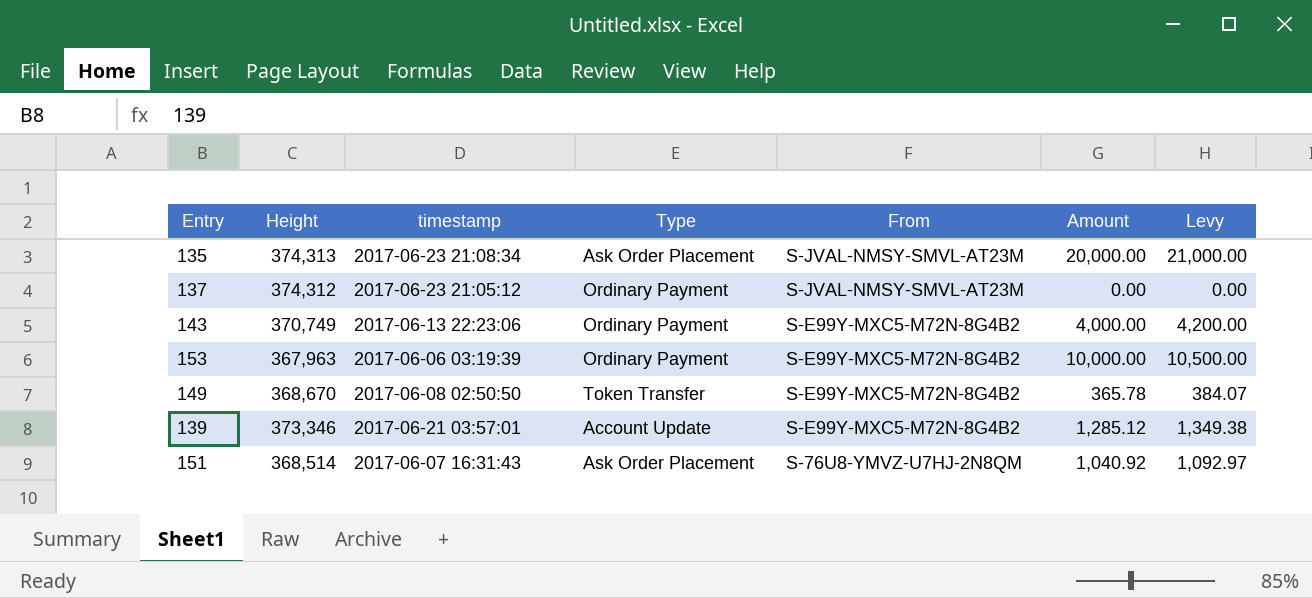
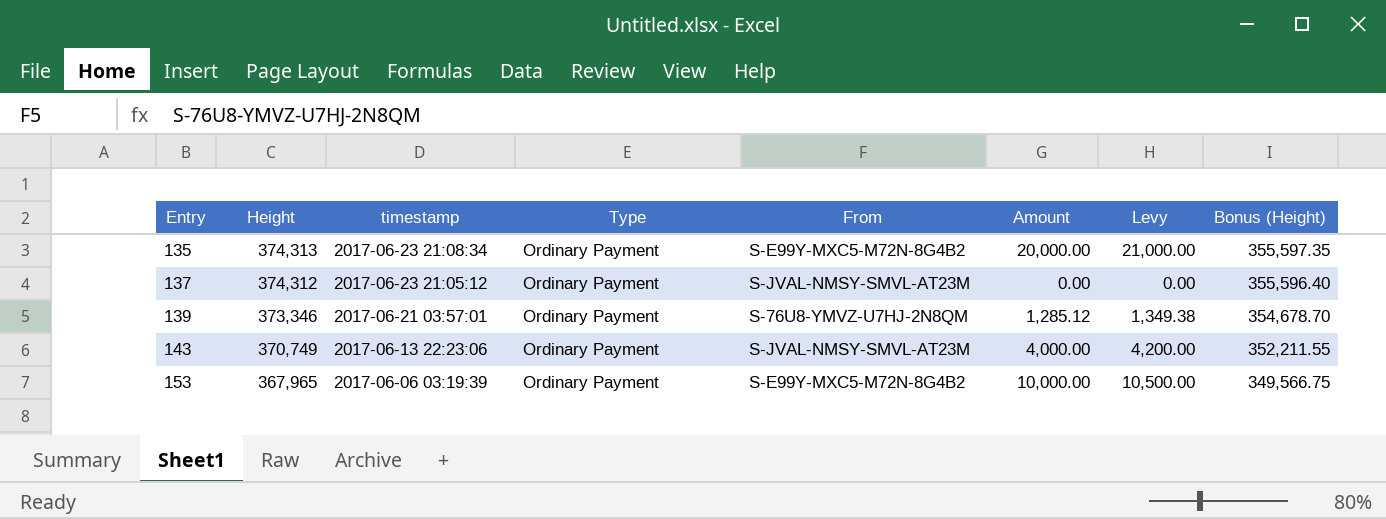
row order: From descending -> Entry ascending
column Bonus (Height) | formula: none -> [Height] * 0.95
row 149: 368,670 | 2017-06-08 02:50:50 | Token Transfer | S-E99Y-MXC5-M72N-8G4B2 | 365.78 | 384.07 -> none
row 151: 368,514 | 2017-06-07 16:31:43 | Ask Order Placement | S-76U8-YMVZ-U7HJ-2N8QM | 1,040.92 | 1,092.97 -> none
135 | Type: Ask Order Placement -> Ordinary Payment
135 | From: S-JVAL-NMSY-SMVL-AT23M -> S-E99Y-MXC5-M72N-8G4B2
139 | Type: Account Update -> Ordinary Payment
139 | From: S-E99Y-MXC5-M72N-8G4B2 -> S-76U8-YMVZ-U7HJ-2N8QM
143 | From: S-E99Y-MXC5-M72N-8G4B2 -> S-JVAL-NMSY-SMVL-AT23M
153 | Height: 367,963 -> 367,965

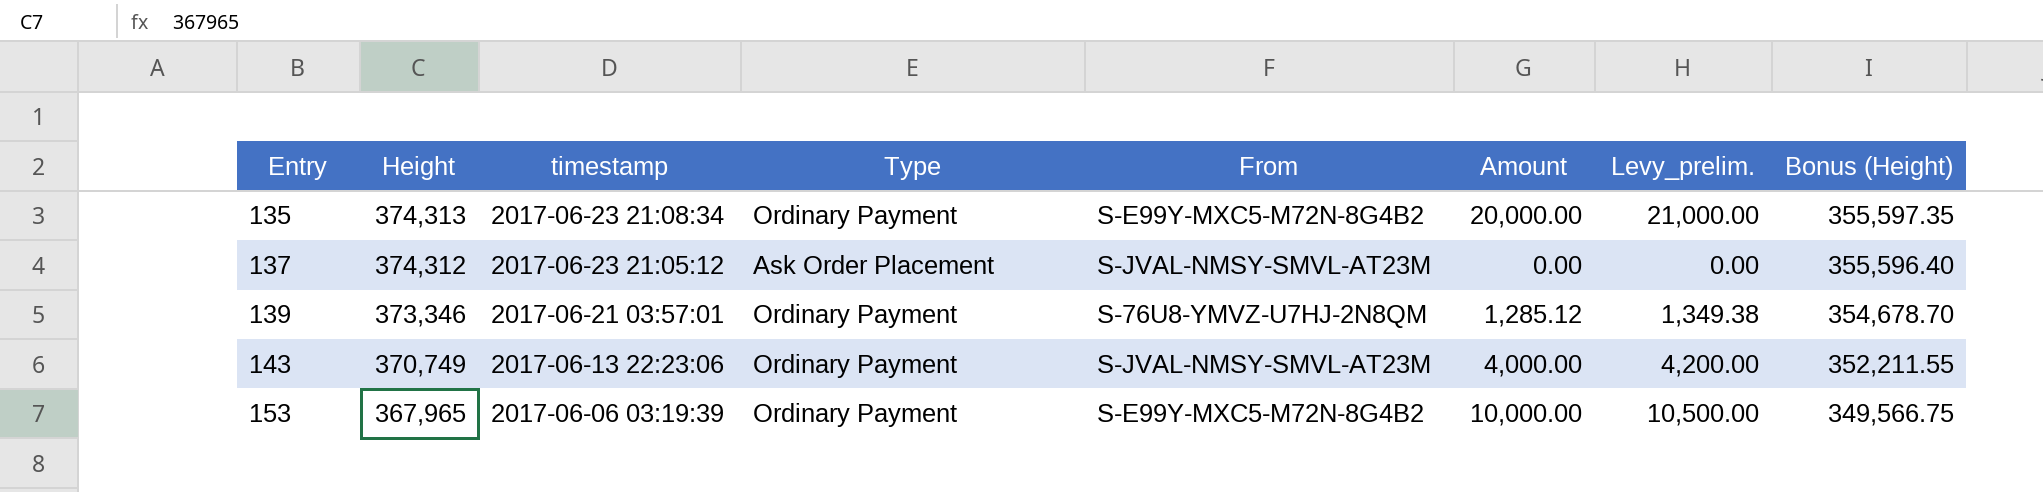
column name: Levy -> Levy_prelim.
137 | Type: Ordinary Payment -> Ask Order Placement

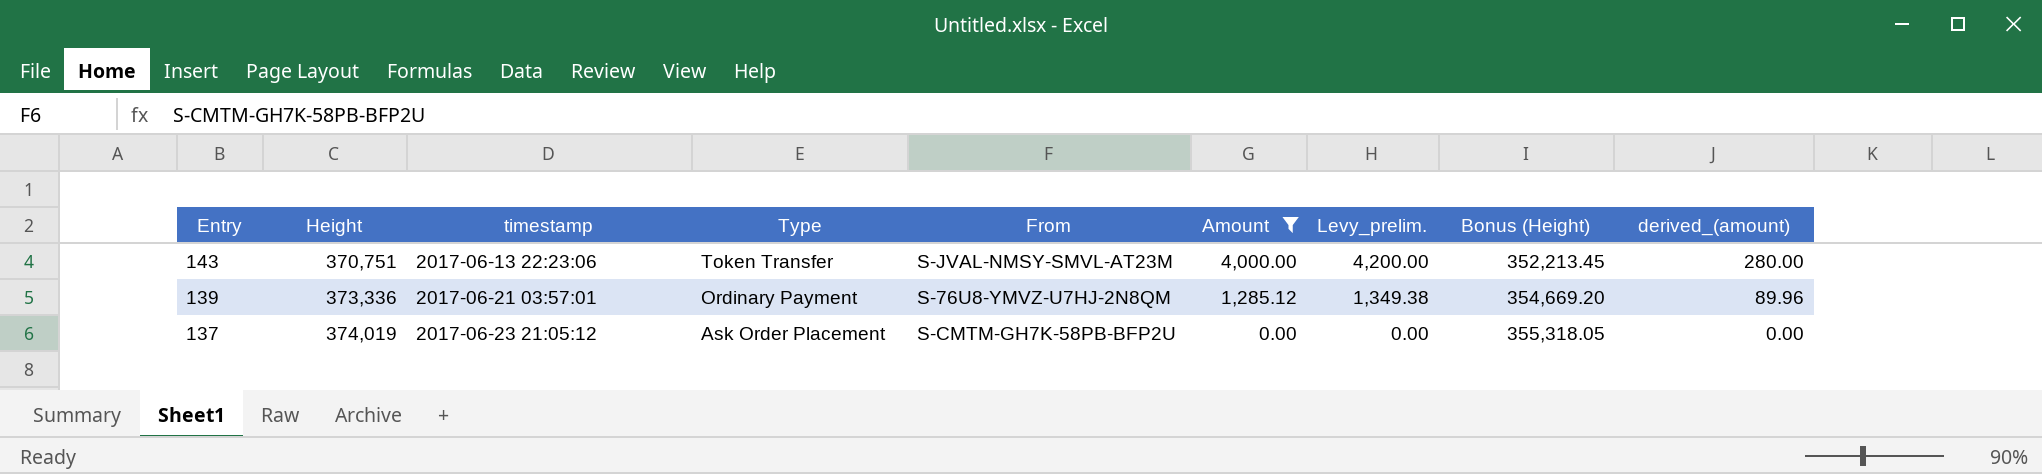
filter: none -> Amount <= 4,000.00
row order: Entry ascending -> Entry descending
column derived_(amount) | formula: none -> [Amount] * 0.07
143 | Height: 370,749 -> 370,751
143 | Type: Ordinary Payment -> Token Transfer
143 | Bonus (Height): 352,211.55 -> 352,213.45
139 | Height: 373,346 -> 373,336
139 | Bonus (Height): 354,678.70 -> 354,669.20
137 | Height: 374,312 -> 374,019
137 | From: S-JVAL-NMSY-SMVL-AT23M -> S-CMTM-GH7K-58PB-BFP2U
137 | Bonus (Height): 355,596.40 -> 355,318.05

